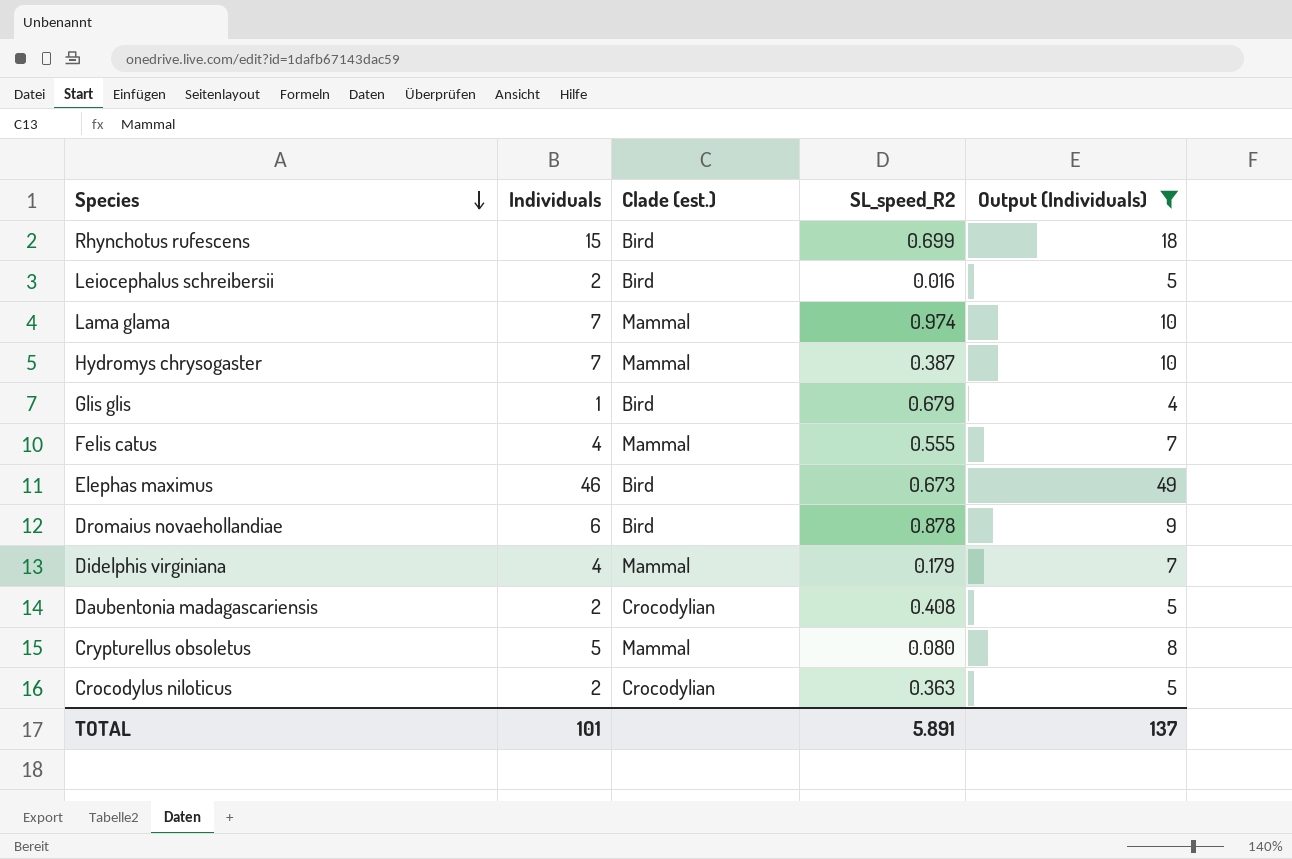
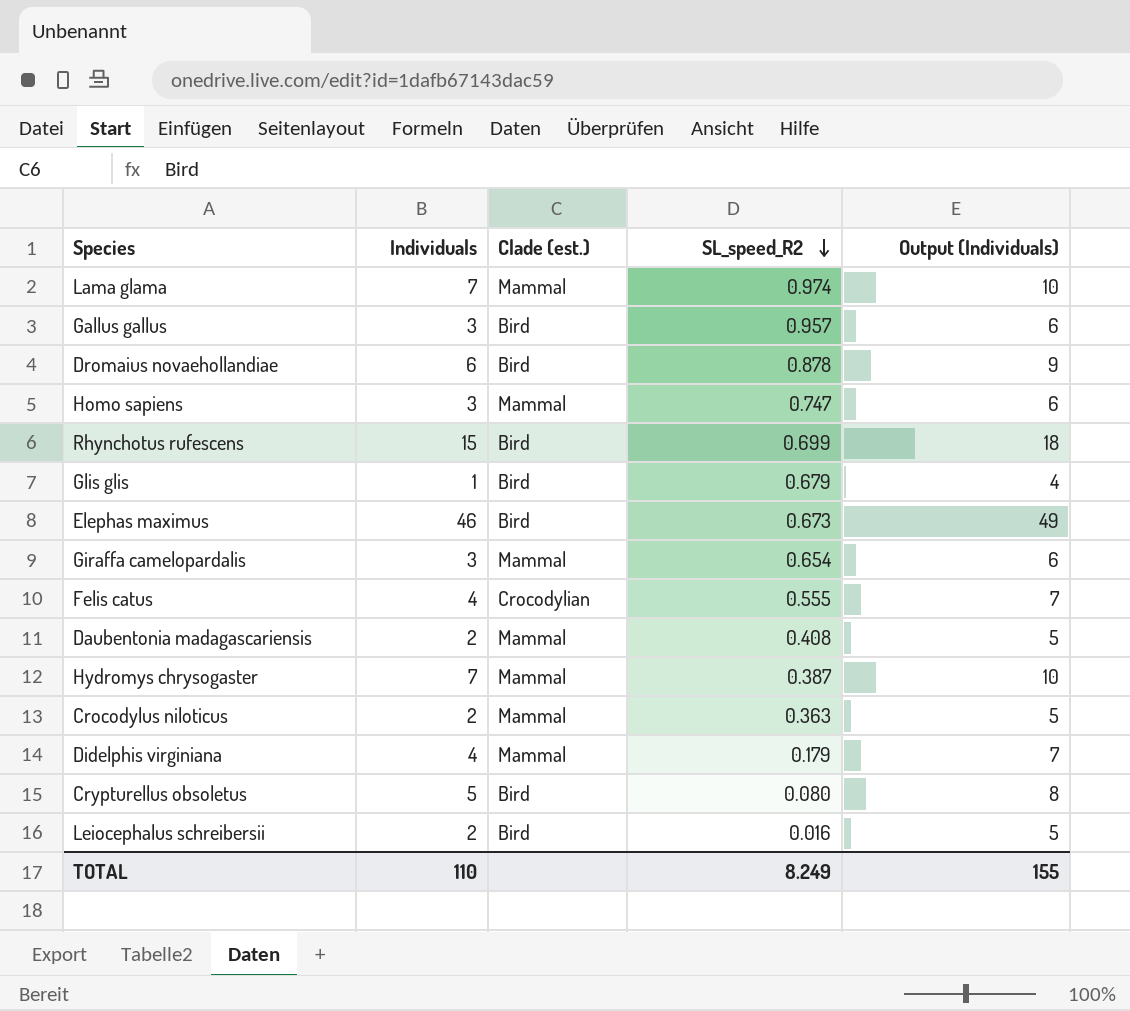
filter: Output (Individuals) != 6 -> none
row order: Species descending -> SL_speed_R2 descending
Felis catus | Clade (est.): Mammal -> Crocodylian
Daubentonia madagascariensis | Clade (est.): Crocodylian -> Mammal
Crocodylus niloticus | Clade (est.): Crocodylian -> Mammal
Crypturellus obsoletus | Clade (est.): Mammal -> Bird
TOTAL | Individuals: 101 -> 110
TOTAL | SL_speed_R2: 5.891 -> 8.249
TOTAL | Output (Individuals): 137 -> 155

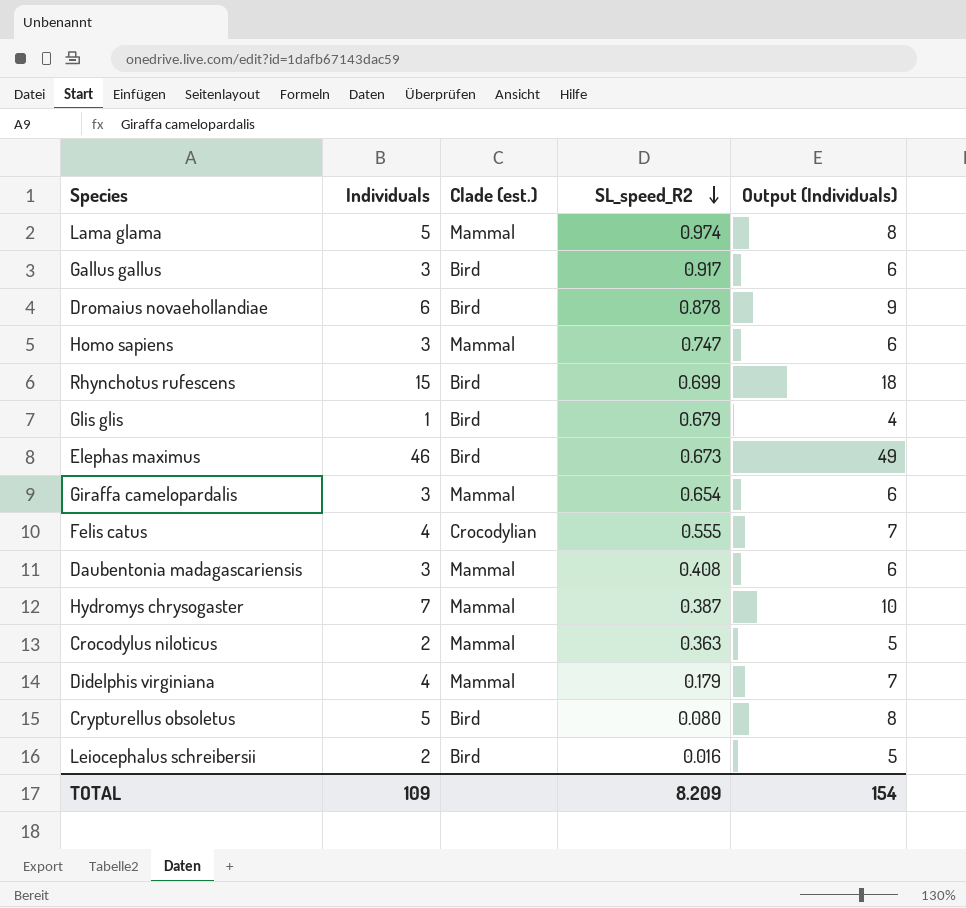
Lama glama | Individuals: 7 -> 5
Lama glama | Output (Individuals): 10 -> 8
Gallus gallus | SL_speed_R2: 0.957 -> 0.917
Daubentonia madagascariensis | Individuals: 2 -> 3
Daubentonia madagascariensis | Output (Individuals): 5 -> 6
TOTAL | Individuals: 110 -> 109
TOTAL | SL_speed_R2: 8.249 -> 8.209
TOTAL | Output (Individuals): 155 -> 154

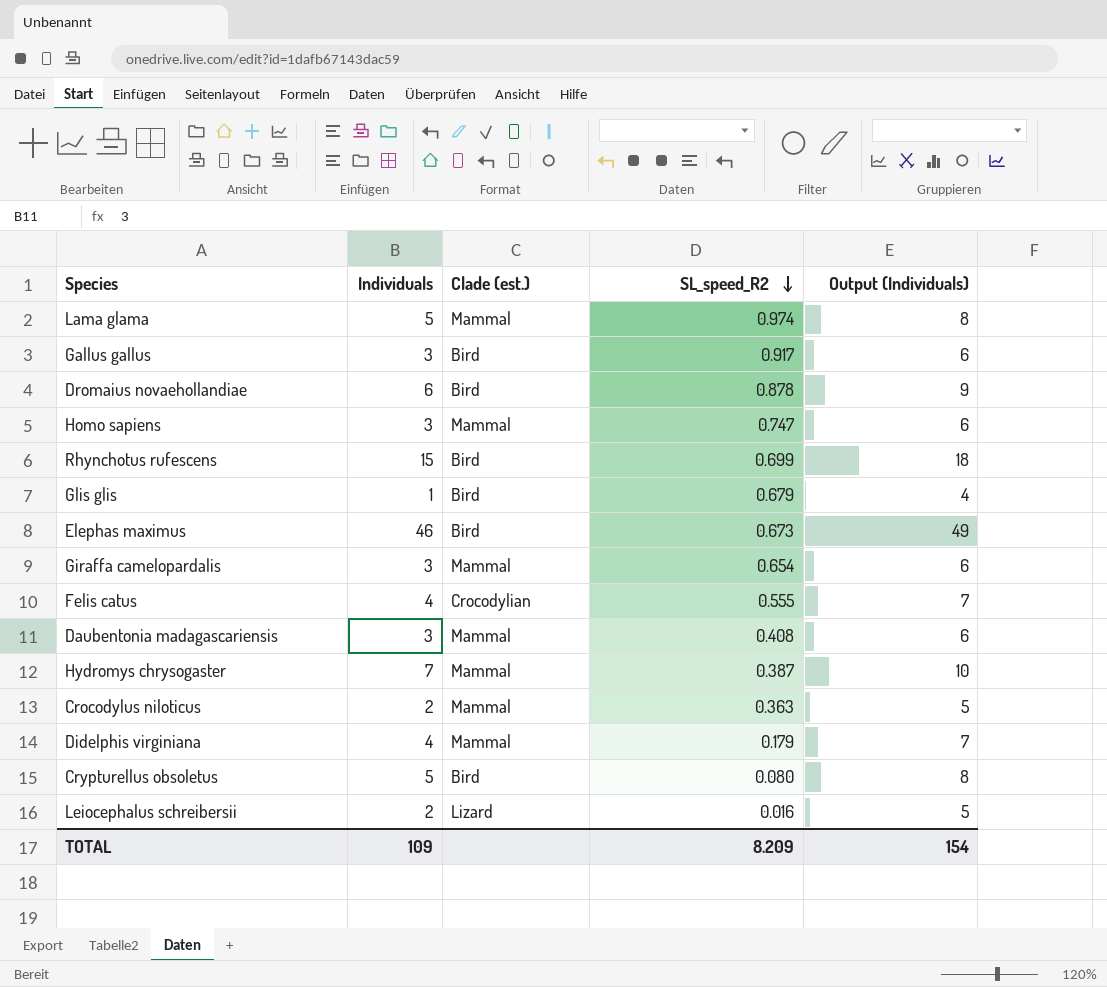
Leiocephalus schreibersii | Clade (est.): Bird -> Lizard

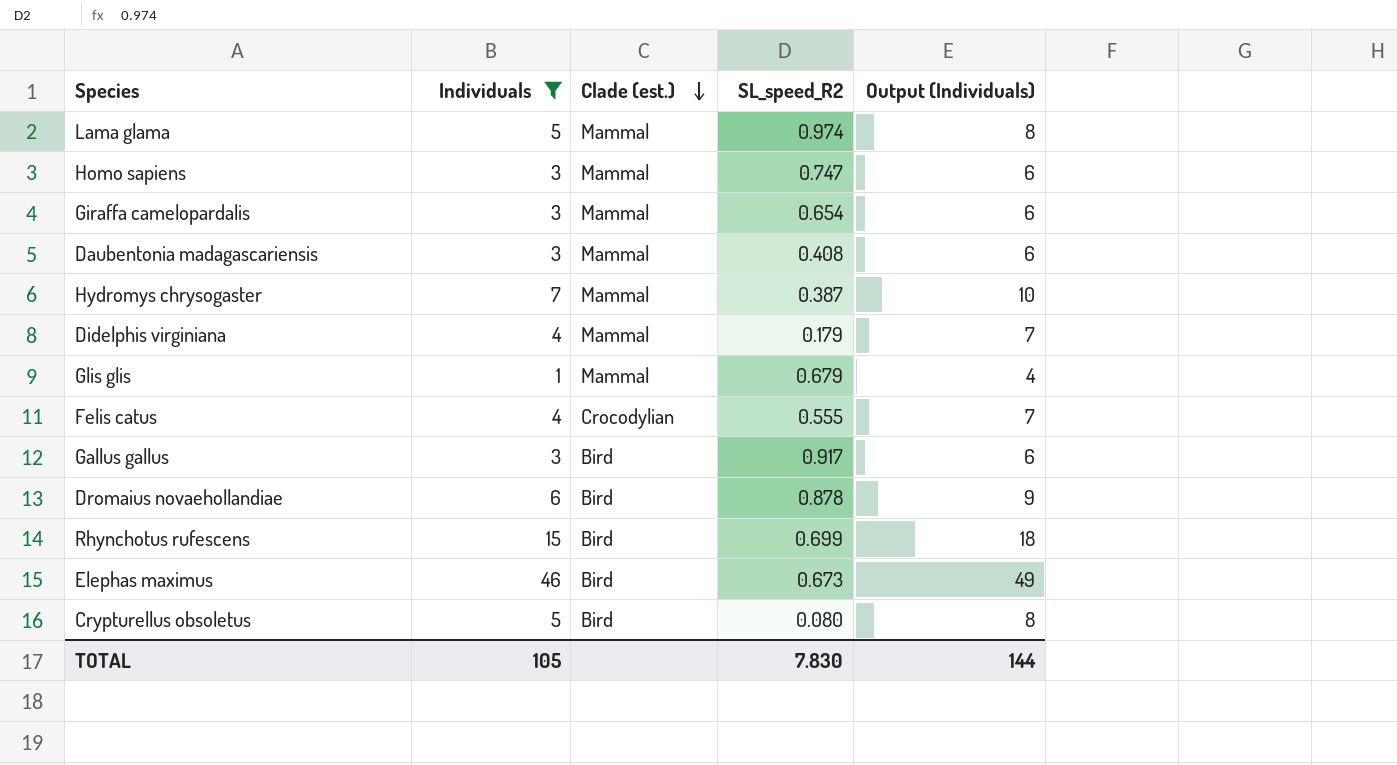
filter: none -> Individuals != 2
row order: SL_speed_R2 descending -> Clade (est.) descending
Glis glis | Clade (est.): Bird -> Mammal
TOTAL | Individuals: 109 -> 105
TOTAL | SL_speed_R2: 8.209 -> 7.830
TOTAL | Output (Individuals): 154 -> 144

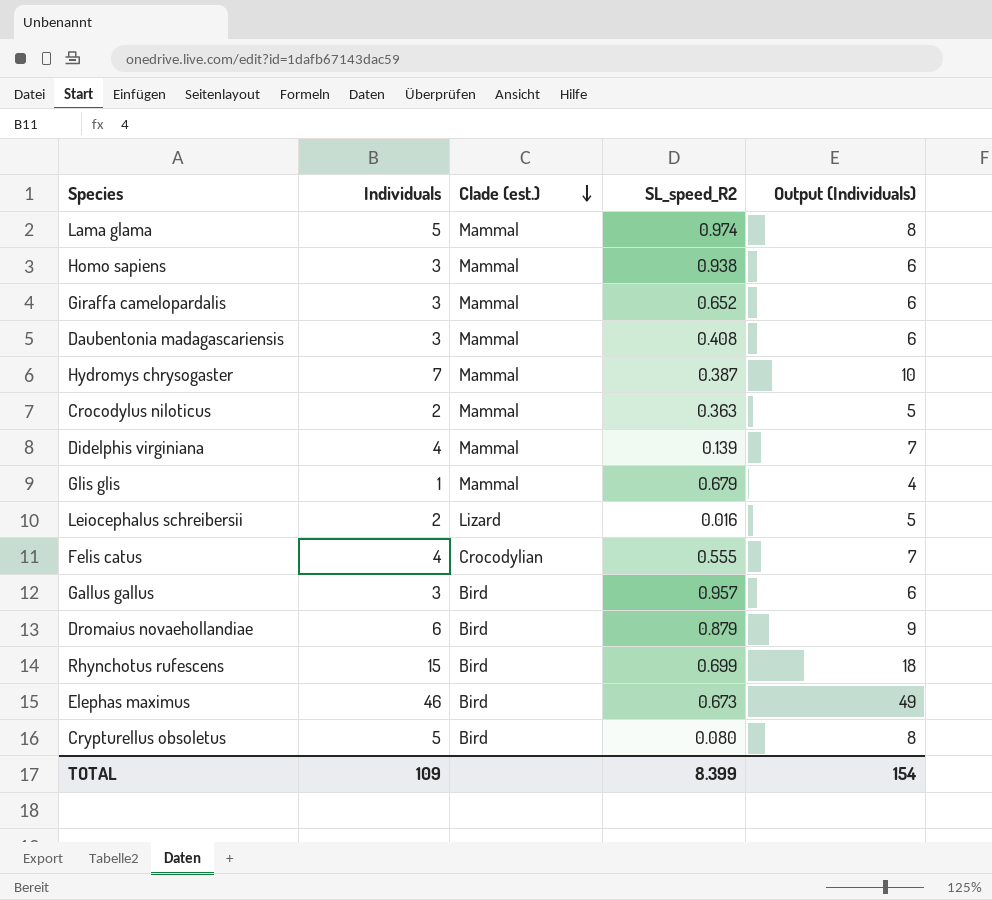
filter: Individuals != 2 -> none
Homo sapiens | SL_speed_R2: 0.747 -> 0.938
Giraffa camelopardalis | SL_speed_R2: 0.654 -> 0.652
Didelphis virginiana | SL_speed_R2: 0.179 -> 0.139
Gallus gallus | SL_speed_R2: 0.917 -> 0.957
Dromaius novaehollandiae | SL_speed_R2: 0.878 -> 0.879
TOTAL | Individuals: 105 -> 109
TOTAL | SL_speed_R2: 7.830 -> 8.399
TOTAL | Output (Individuals): 144 -> 154

